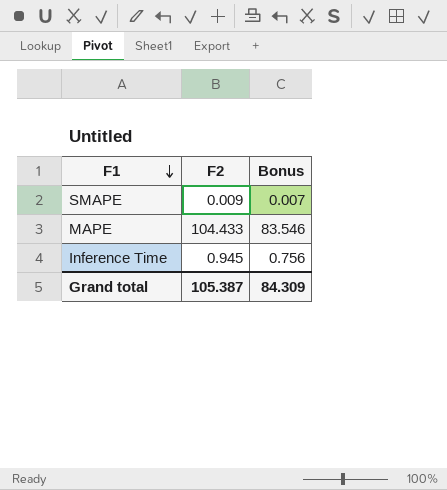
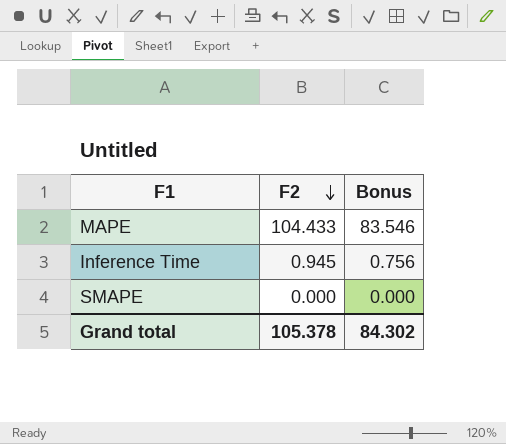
row order: F1 descending -> F2 descending
SMAPE | F2: 0.009 -> 0.000
SMAPE | Bonus: 0.007 -> 0.000
Grand total | F2: 105.387 -> 105.378
Grand total | Bonus: 84.309 -> 84.302

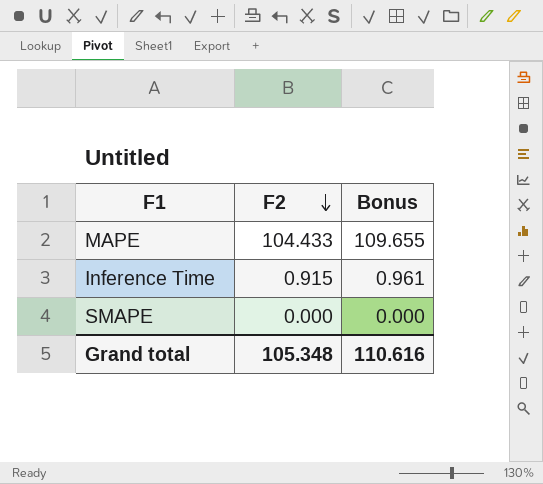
column Bonus | formula: [F2] * 0.8 -> [F2] * 1.05
Inference Time | F2: 0.945 -> 0.915
Grand total | F2: 105.378 -> 105.348
Grand total | Bonus: 84.302 -> 110.616

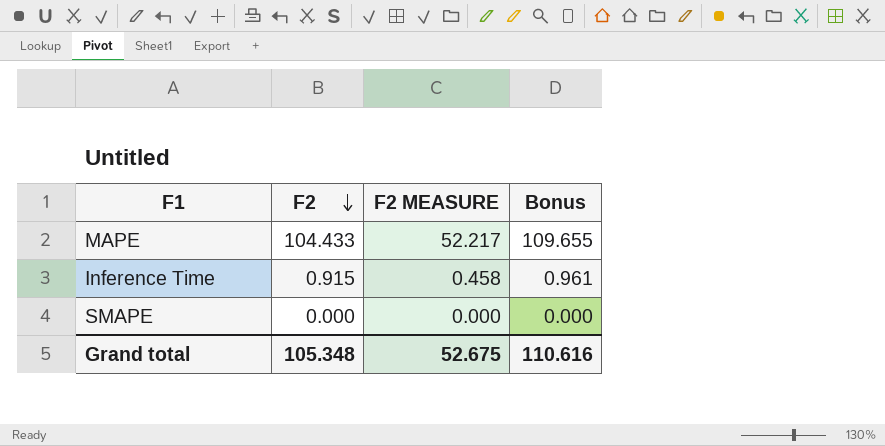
column F2 MEASURE | formula: none -> [F2] * 0.5

